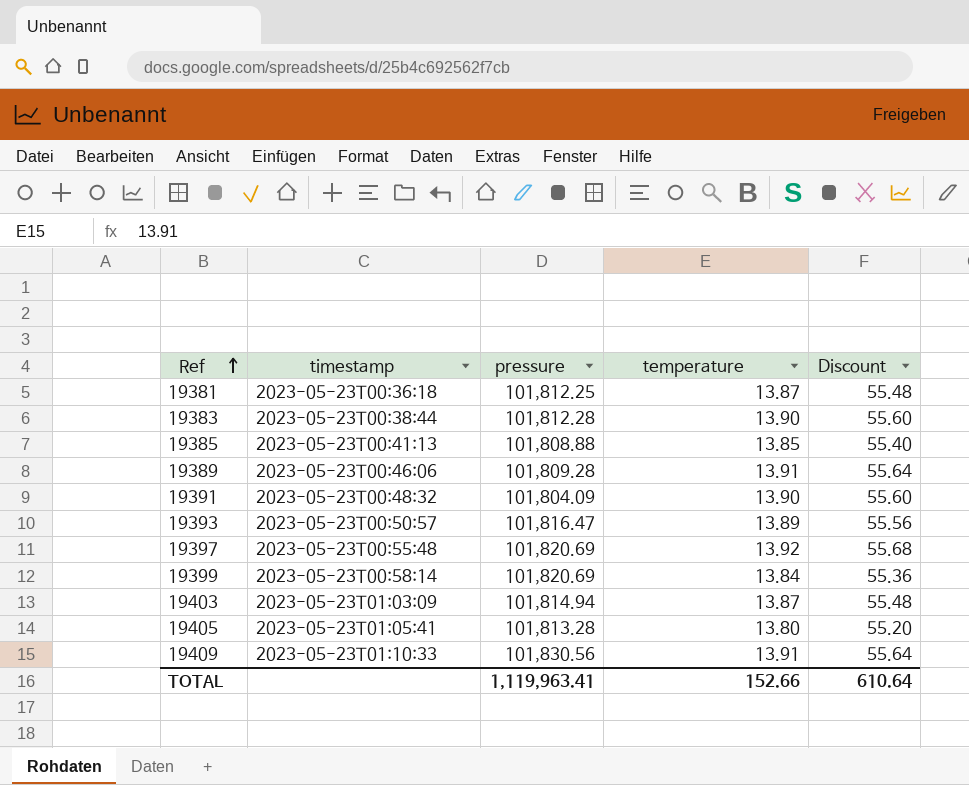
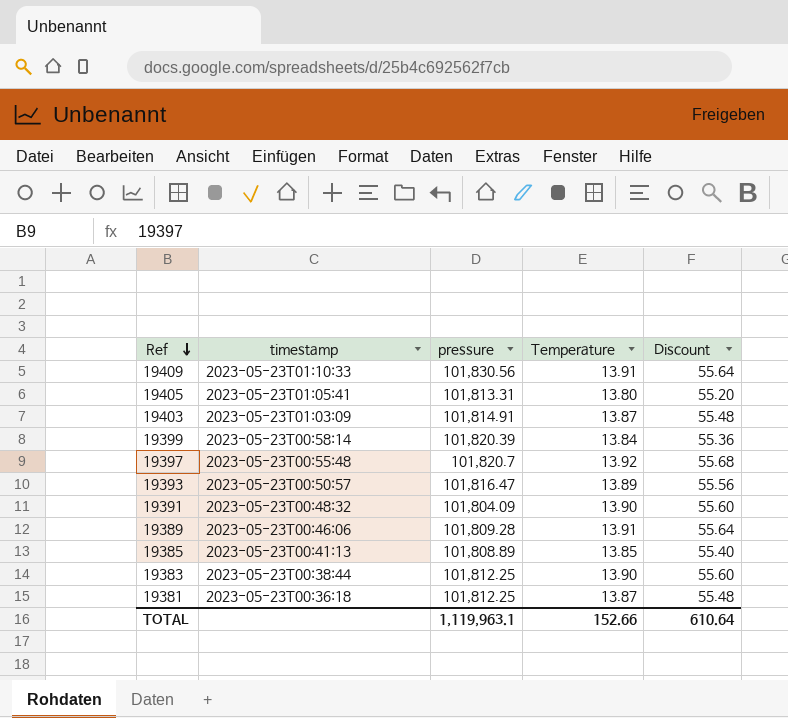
row order: Ref ascending -> Ref descending
column name: temperature -> Temperature
19405 | pressure: 101,813.28 -> 101,813.31
19403 | pressure: 101,814.94 -> 101,814.91
19399 | pressure: 101,820.69 -> 101,820.39
19397 | pressure: 101,820.69 -> 101,820.7
19385 | pressure: 101,808.88 -> 101,808.89
19383 | pressure: 101,812.28 -> 101,812.25
TOTAL | pressure: 1,119,963.41 -> 1,119,963.1

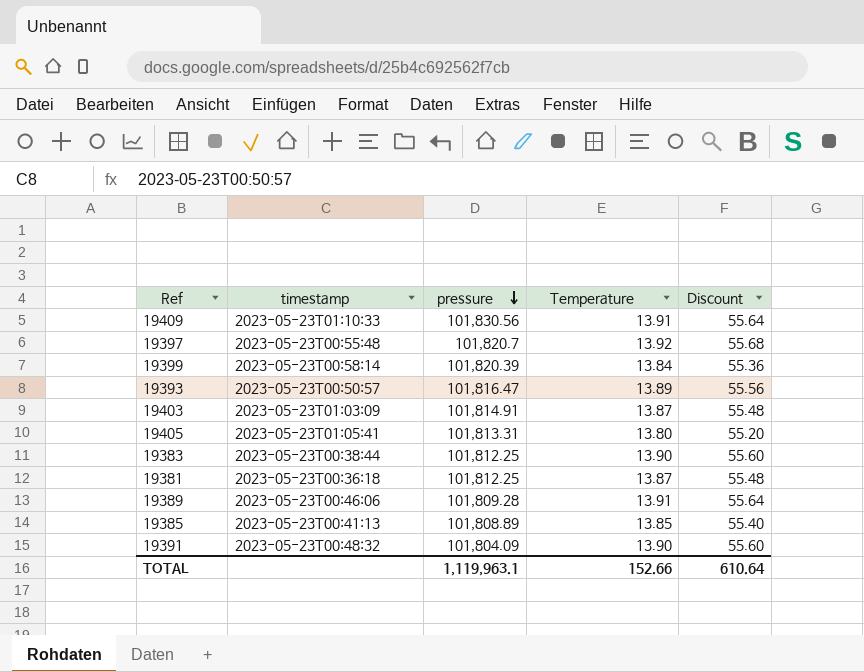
row order: Ref descending -> pressure descending

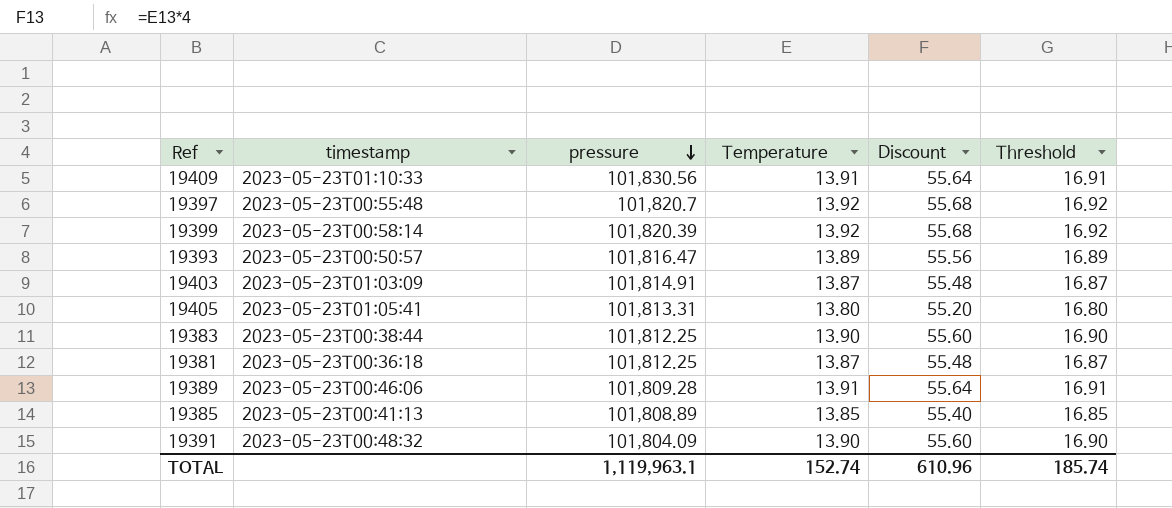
column Threshold | formula: none -> [Temperature] + 3
19399 | Temperature: 13.84 -> 13.92
19399 | Discount: 55.36 -> 55.68
TOTAL | Temperature: 152.66 -> 152.74
TOTAL | Discount: 610.64 -> 610.96

